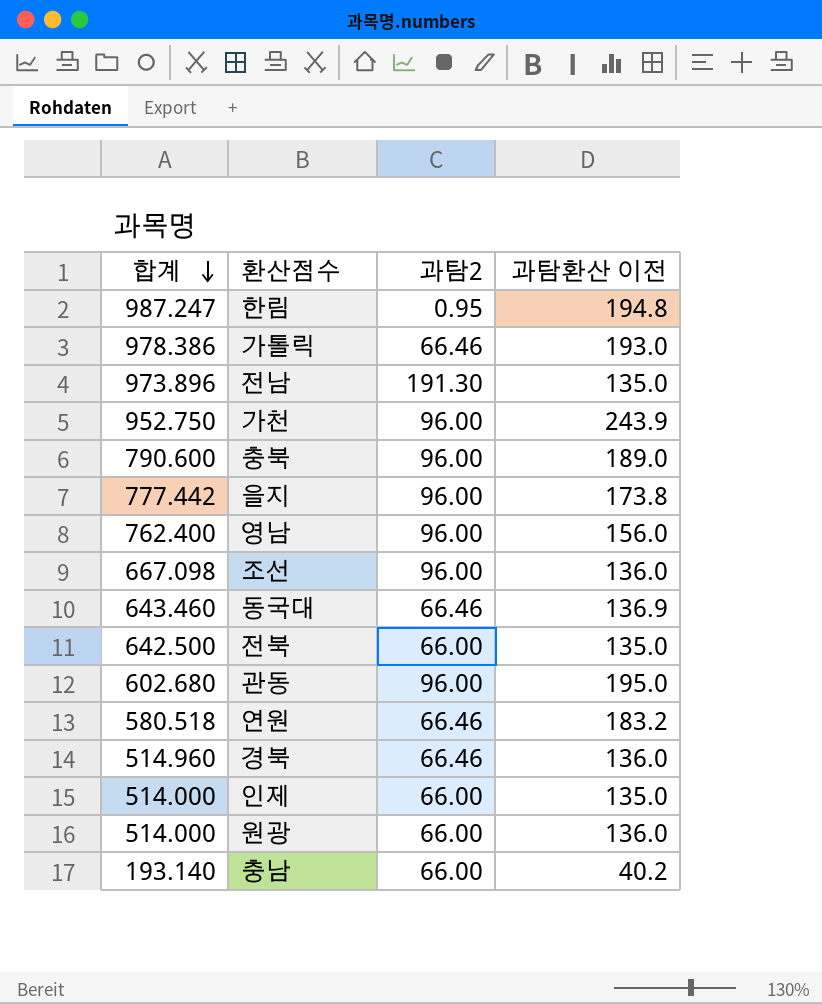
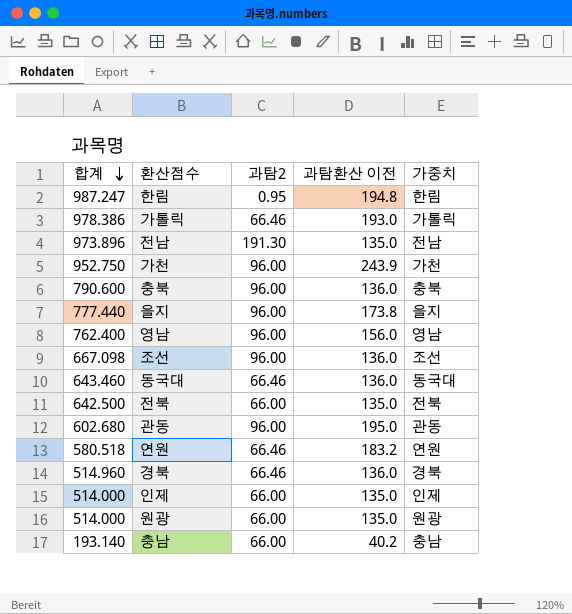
column 가중치 | position: none -> 5
충북 | 과탐환산 이전: 189.0 -> 136.0
을지 | 합계: 777.442 -> 777.440
동국대 | 과탐환산 이전: 136.9 -> 136.0
원광 | 과탐환산 이전: 136.0 -> 135.0

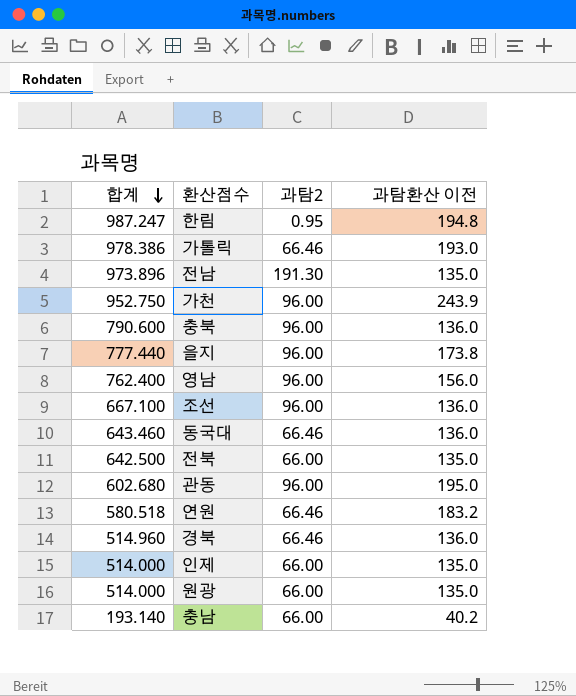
column 가중치 | position: 5 -> none
조선 | 합계: 667.098 -> 667.100

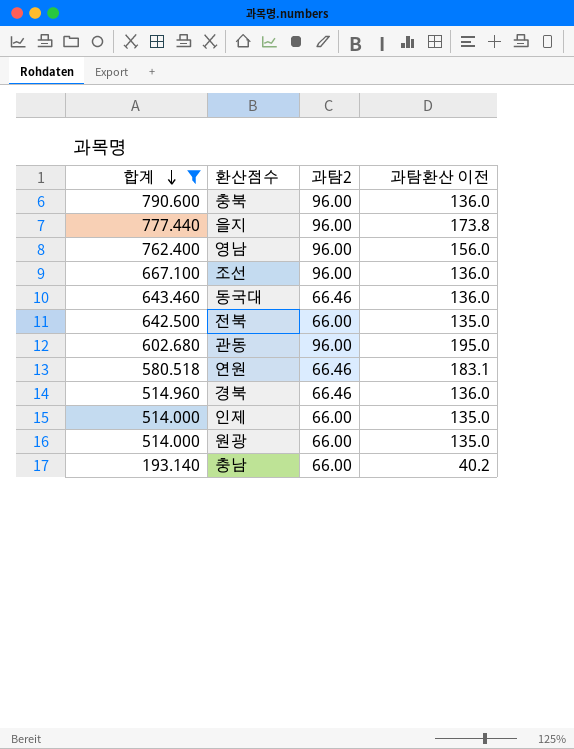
filter: none -> 합계 <= 790.600
연원 | 과탐환산 이전: 183.2 -> 183.1

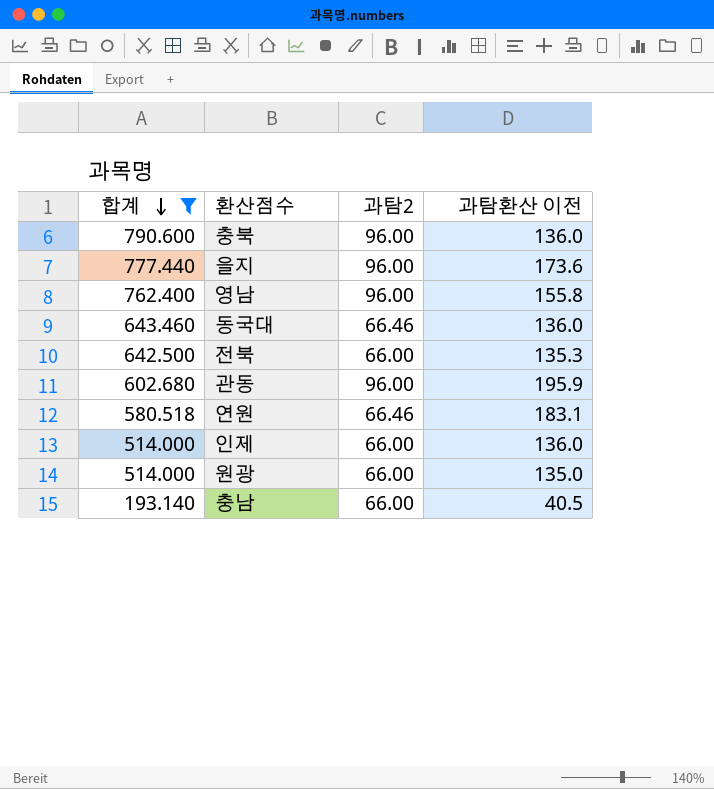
row 조선: 667.100 | 96.00 | 136.0 -> none
row 경북: 514.960 | 66.46 | 136.0 -> none
을지 | 과탐환산 이전: 173.8 -> 173.6
영남 | 과탐환산 이전: 156.0 -> 155.8
전북 | 과탐환산 이전: 135.0 -> 135.3
관동 | 과탐환산 이전: 195.0 -> 195.9
인제 | 과탐환산 이전: 135.0 -> 136.0
충남 | 과탐환산 이전: 40.2 -> 40.5

